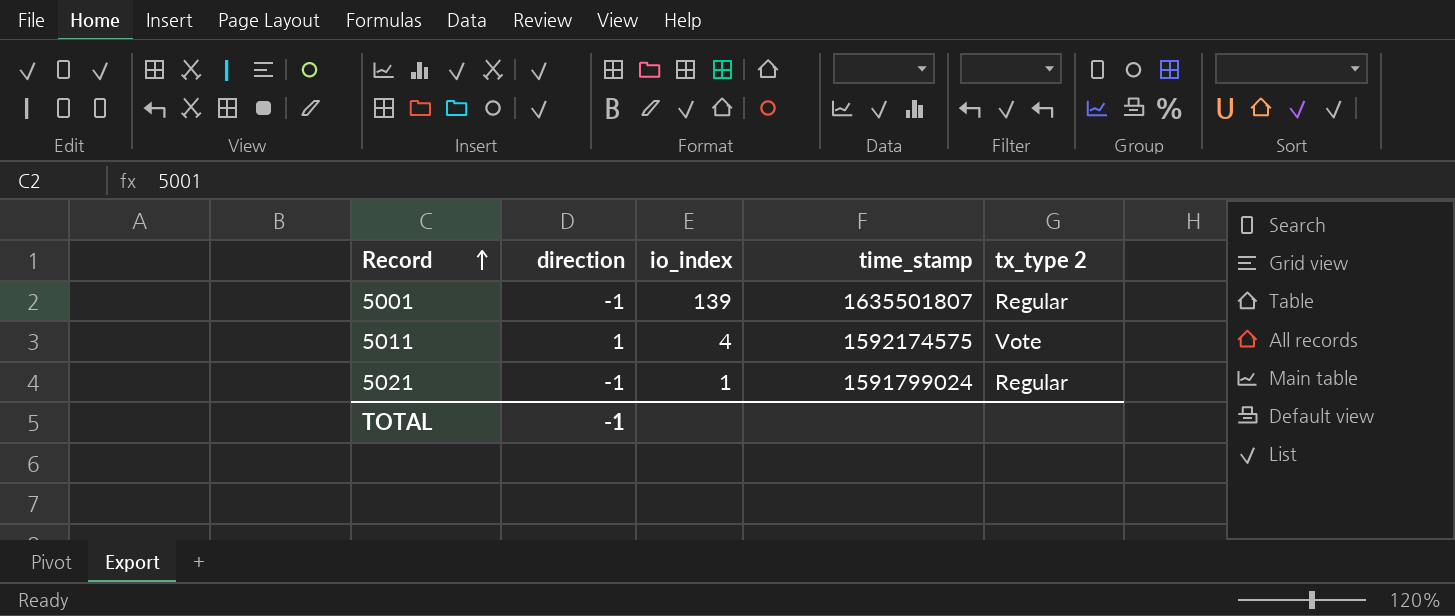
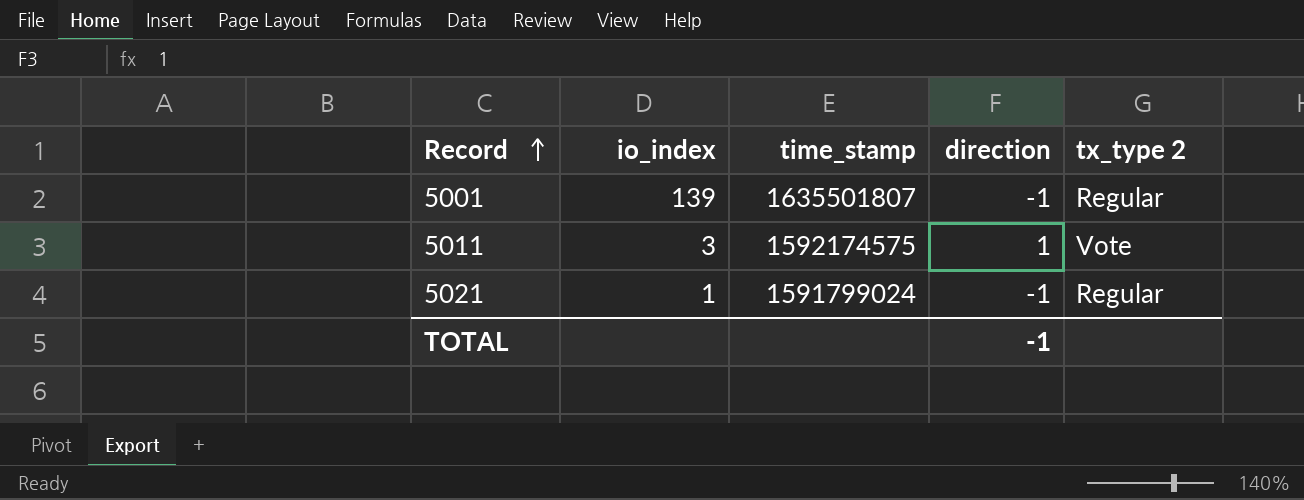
column direction | position: 2 -> 4
5011 | io_index: 4 -> 3

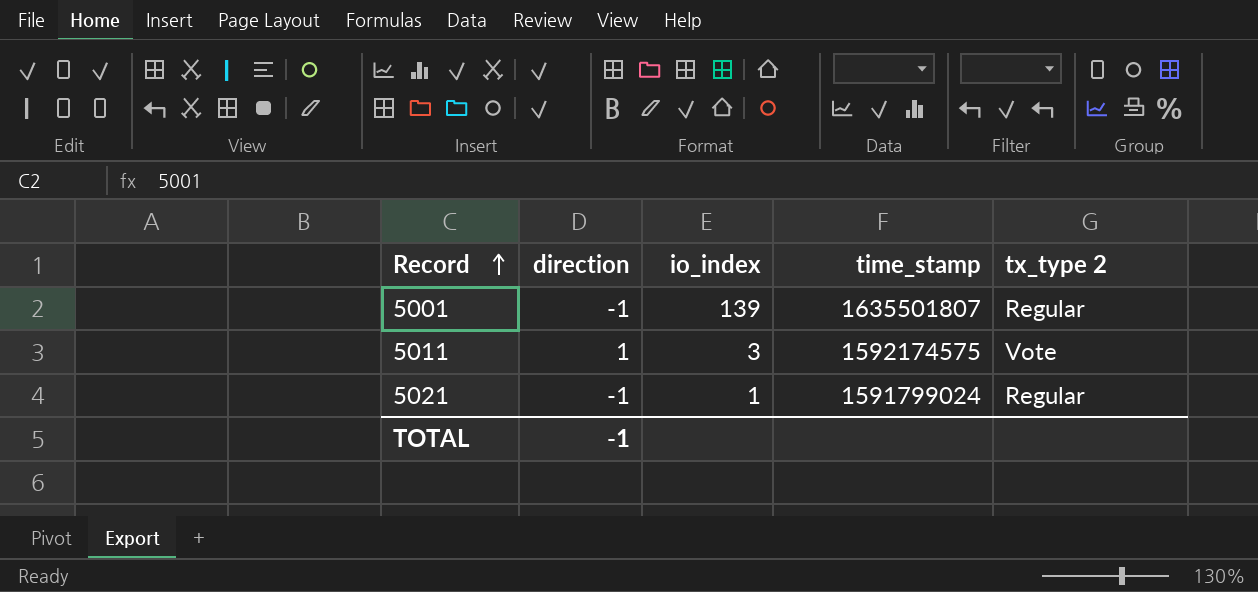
column direction | position: 4 -> 2

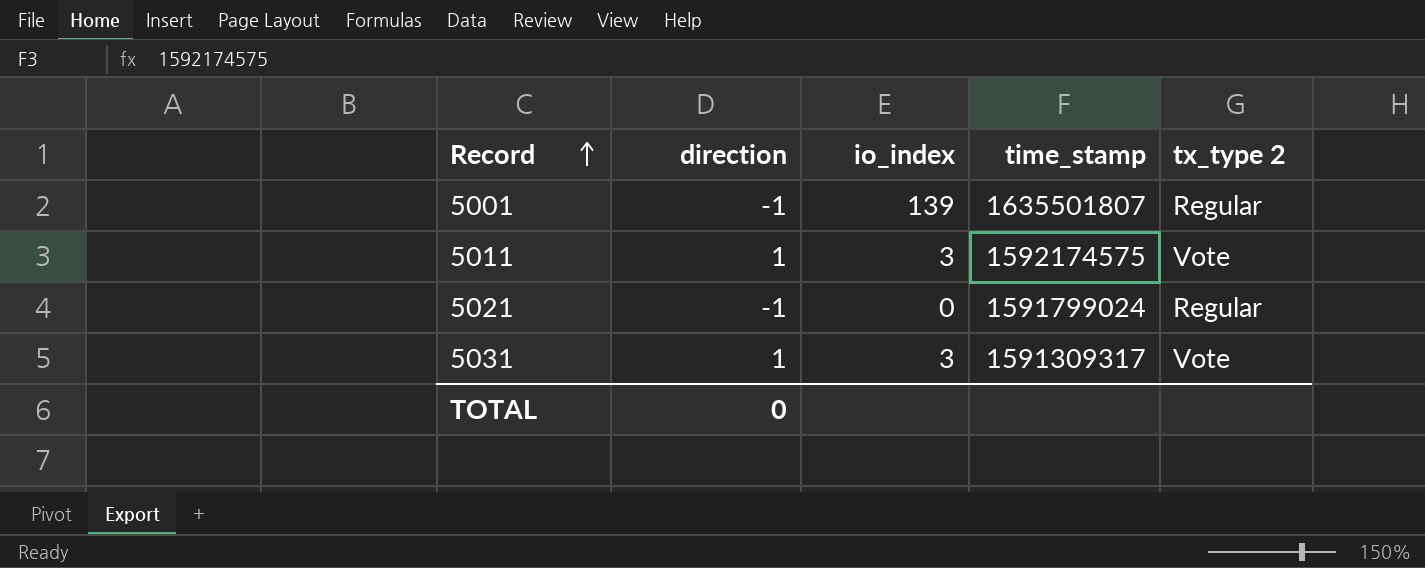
5021 | io_index: 1 -> 0
row 5031: none -> 1 | 3 | 1591309317 | Vote
TOTAL | direction: -1 -> 0

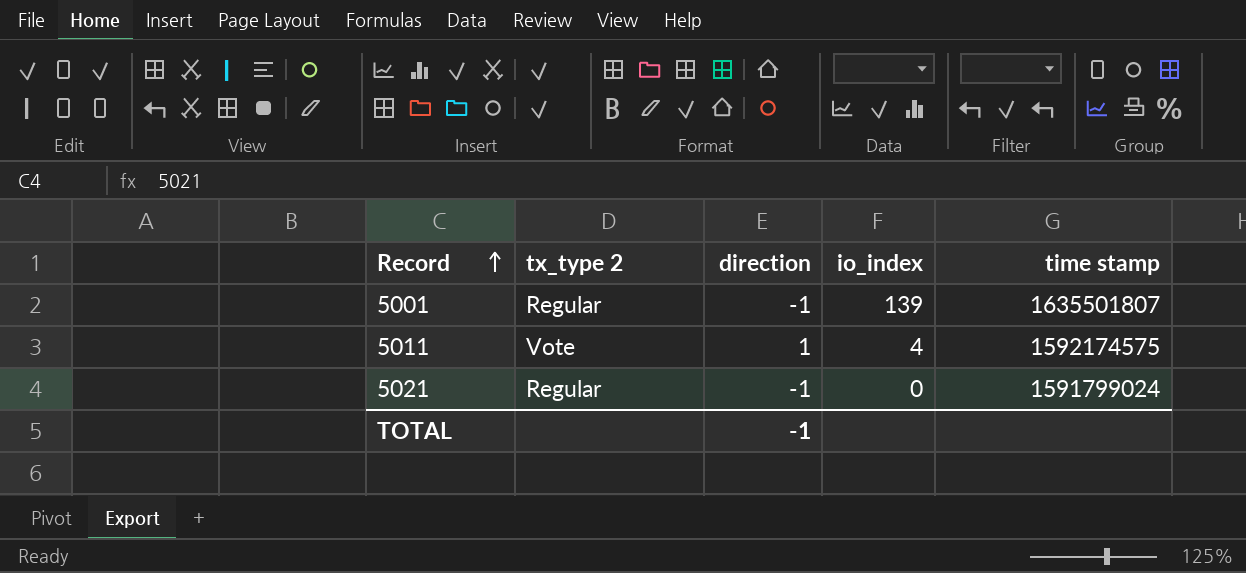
column tx_type 2 | position: 5 -> 2
column name: time_stamp -> time stamp
row 5031: 1 | 3 | 1591309317 | Vote -> none
5011 | io_index: 3 -> 4
TOTAL | direction: 0 -> -1

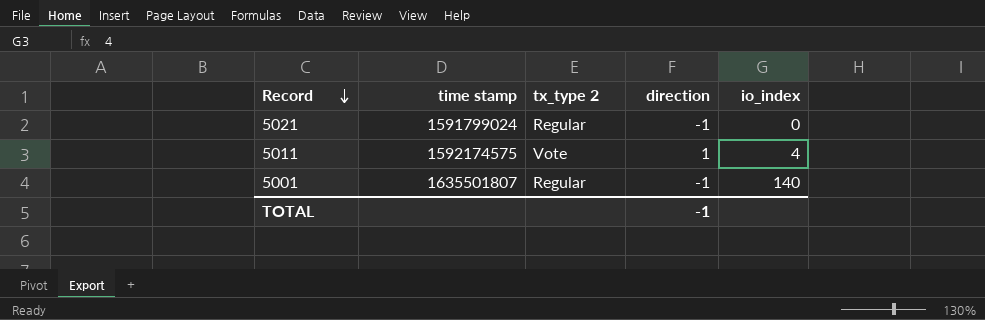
row order: Record ascending -> Record descending
column time stamp | position: 5 -> 2
5001 | io_index: 139 -> 140

